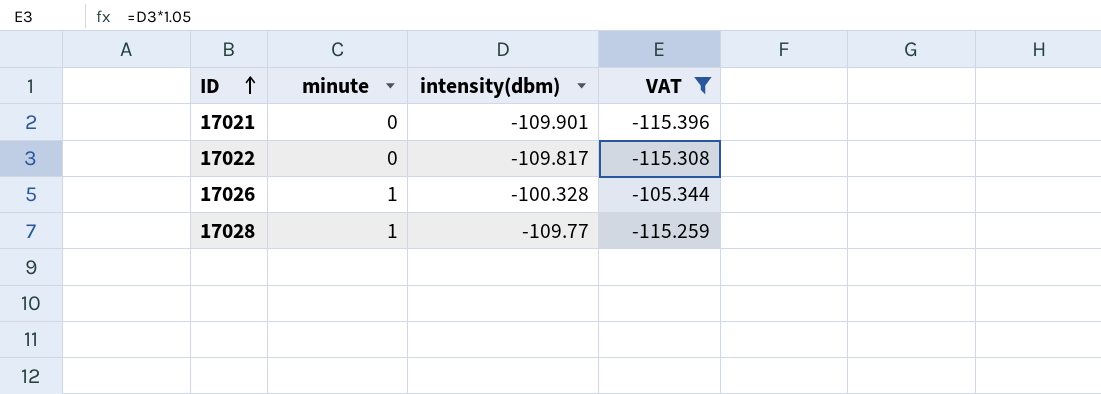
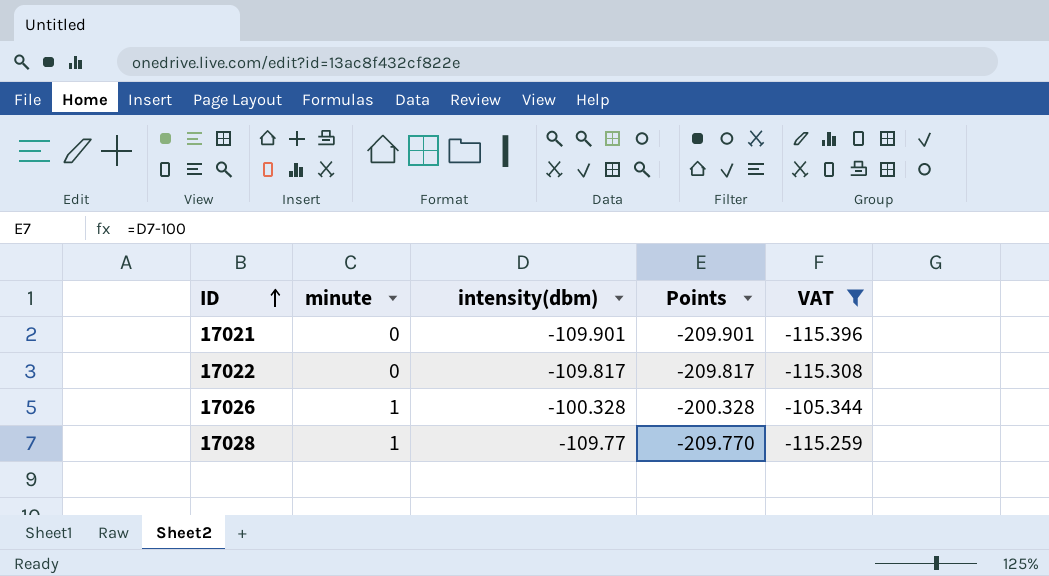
column Points | formula: none -> [intensity(dbm)] - 100

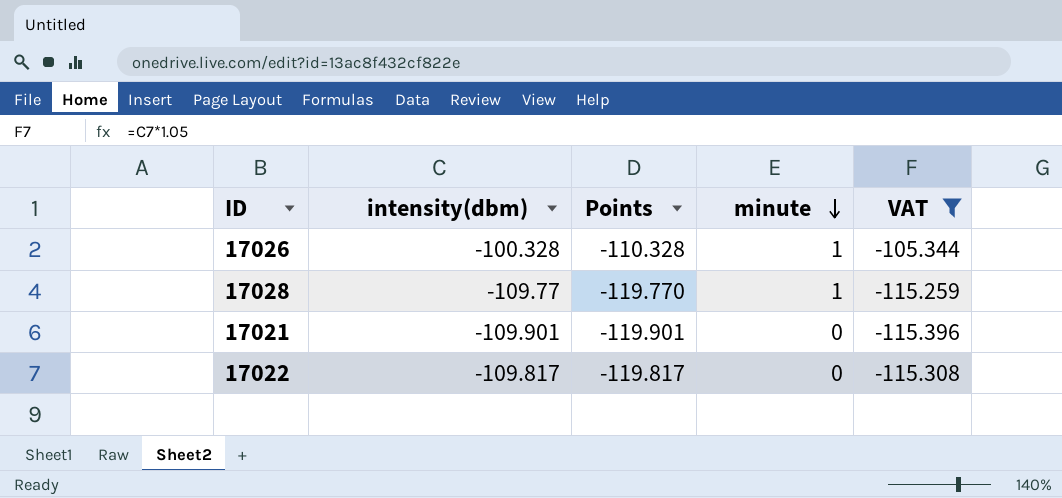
row order: ID ascending -> minute descending
column Points | formula: [intensity(dbm)] - 100 -> [intensity(dbm)] - 10
column minute | position: 2 -> 4

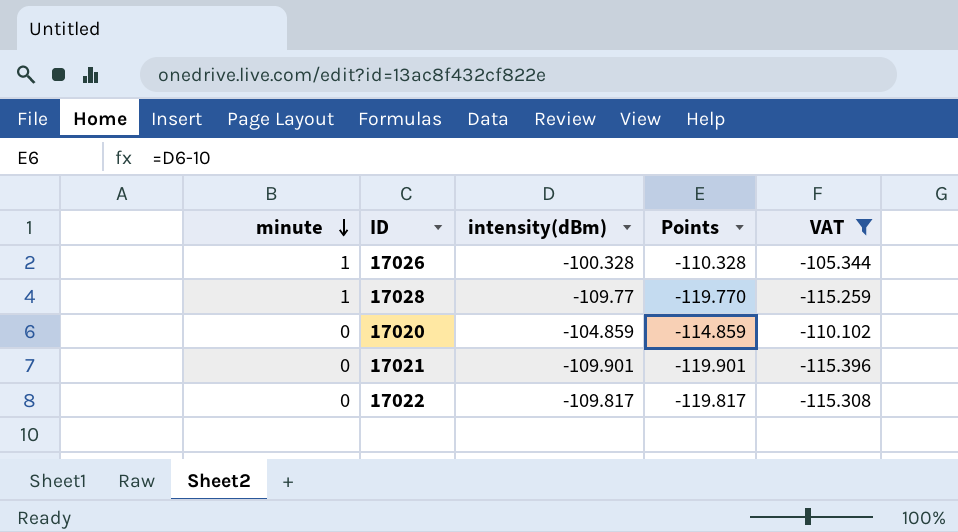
column minute | position: 4 -> 1
column name: intensity(dbm) -> intensity(dBm)
row 17020: none -> 0 | -104.859 | -114.859 | -110.102

